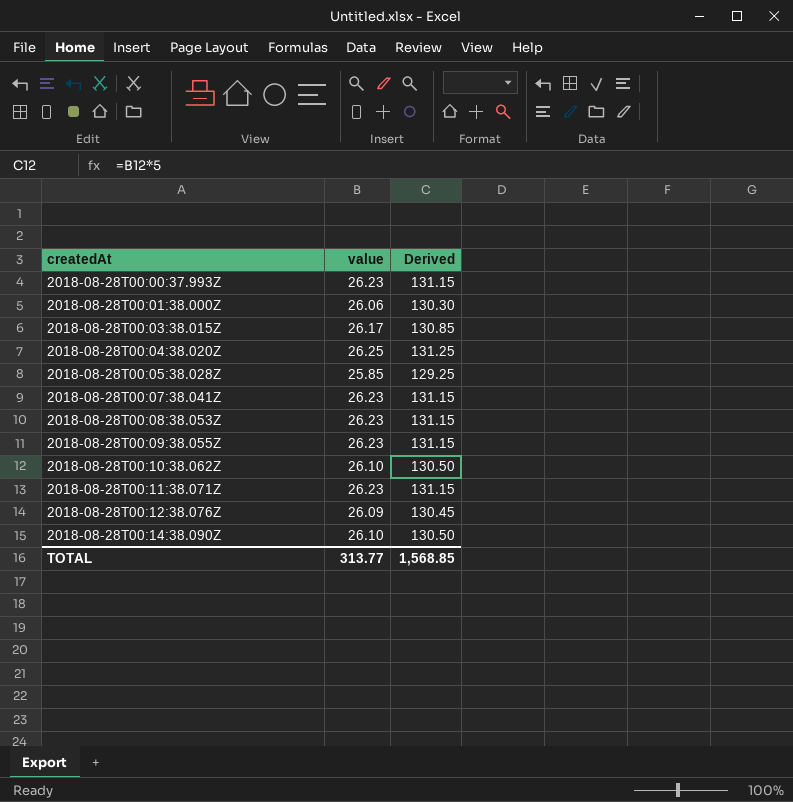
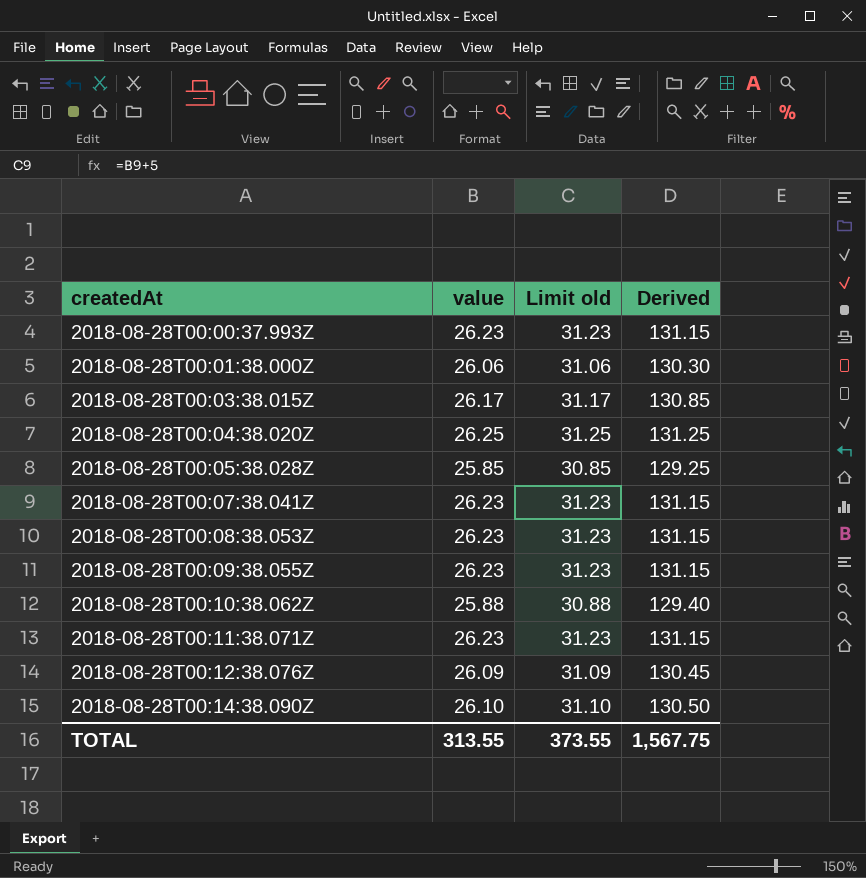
column Limit old | formula: none -> [value] + 5
2018-08-28T00:10:38.062Z | value: 26.10 -> 25.88
2018-08-28T00:10:38.062Z | Derived: 130.50 -> 129.40
TOTAL | value: 313.77 -> 313.55
TOTAL | Derived: 1,568.85 -> 1,567.75

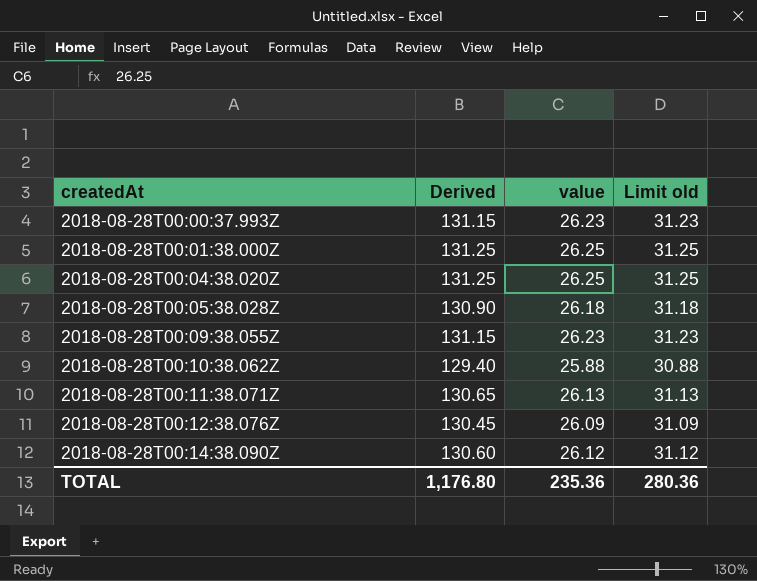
column Derived | position: 4 -> 2
row 2018-08-28T00:03:38.015Z: 26.17 | 31.17 | 130.85 -> none
row 2018-08-28T00:07:38.041Z: 26.23 | 31.23 | 131.15 -> none
row 2018-08-28T00:08:38.053Z: 26.23 | 31.23 | 131.15 -> none
2018-08-28T00:01:38.000Z | Derived: 130.30 -> 131.25
2018-08-28T00:01:38.000Z | value: 26.06 -> 26.25
2018-08-28T00:01:38.000Z | Limit old: 31.06 -> 31.25
2018-08-28T00:05:38.028Z | Derived: 129.25 -> 130.90
2018-08-28T00:05:38.028Z | value: 25.85 -> 26.18
2018-08-28T00:05:38.028Z | Limit old: 30.85 -> 31.18
2018-08-28T00:11:38.071Z | Derived: 131.15 -> 130.65
2018-08-28T00:11:38.071Z | value: 26.23 -> 26.13
2018-08-28T00:11:38.071Z | Limit old: 31.23 -> 31.13
2018-08-28T00:14:38.090Z | Derived: 130.50 -> 130.60
2018-08-28T00:14:38.090Z | value: 26.10 -> 26.12
2018-08-28T00:14:38.090Z | Limit old: 31.10 -> 31.12
TOTAL | Derived: 1,567.75 -> 1,176.80
TOTAL | value: 313.55 -> 235.36
TOTAL | Limit old: 373.55 -> 280.36

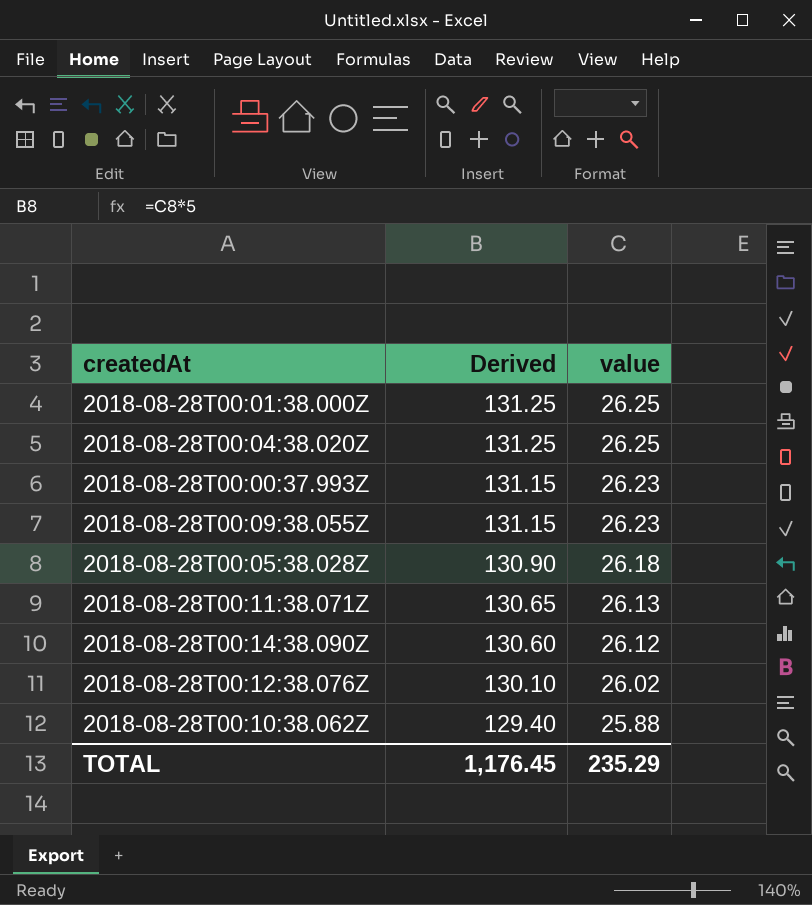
row order: createdAt ascending -> Derived descending
column Limit old | formula: [value] + 5 -> none
2018-08-28T00:12:38.076Z | Derived: 130.45 -> 130.10
2018-08-28T00:12:38.076Z | value: 26.09 -> 26.02
TOTAL | Derived: 1,176.80 -> 1,176.45
TOTAL | value: 235.36 -> 235.29

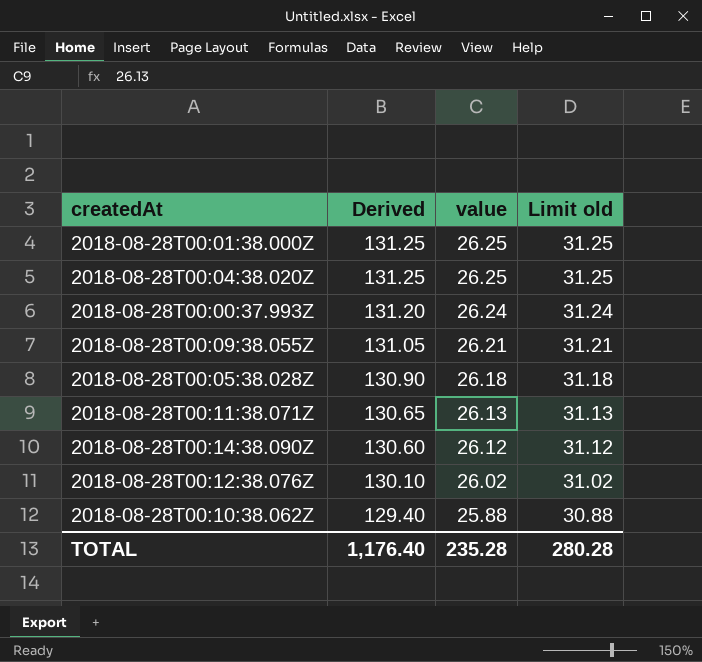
column Limit old | formula: none -> [value] + 5
2018-08-28T00:00:37.993Z | Derived: 131.15 -> 131.20
2018-08-28T00:00:37.993Z | value: 26.23 -> 26.24
2018-08-28T00:09:38.055Z | Derived: 131.15 -> 131.05
2018-08-28T00:09:38.055Z | value: 26.23 -> 26.21
TOTAL | Derived: 1,176.45 -> 1,176.40
TOTAL | value: 235.29 -> 235.28

